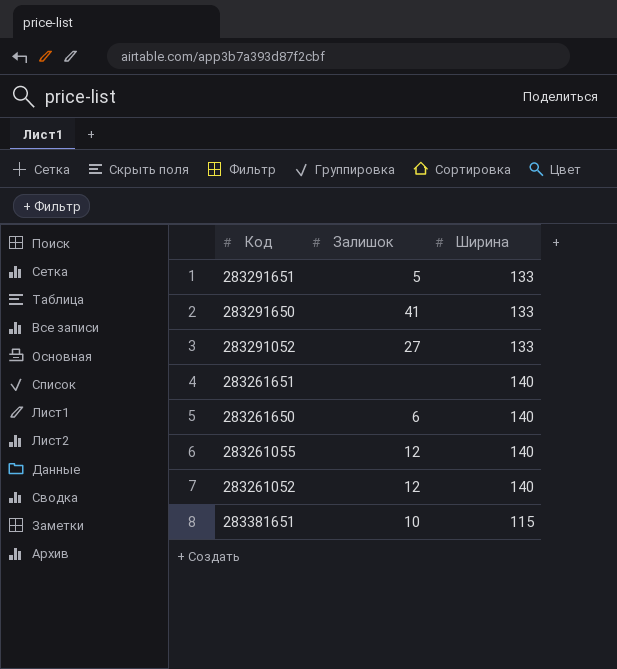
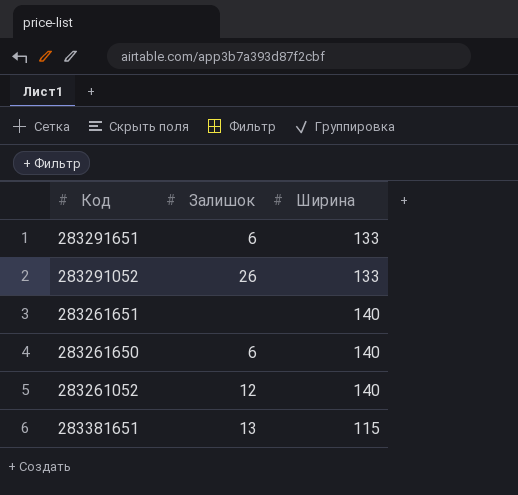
row 283291650: 41 | 133 -> none
row 283261055: 12 | 140 -> none
283291651 | Залишок: 5 -> 6
283291052 | Залишок: 27 -> 26
283381651 | Залишок: 10 -> 13

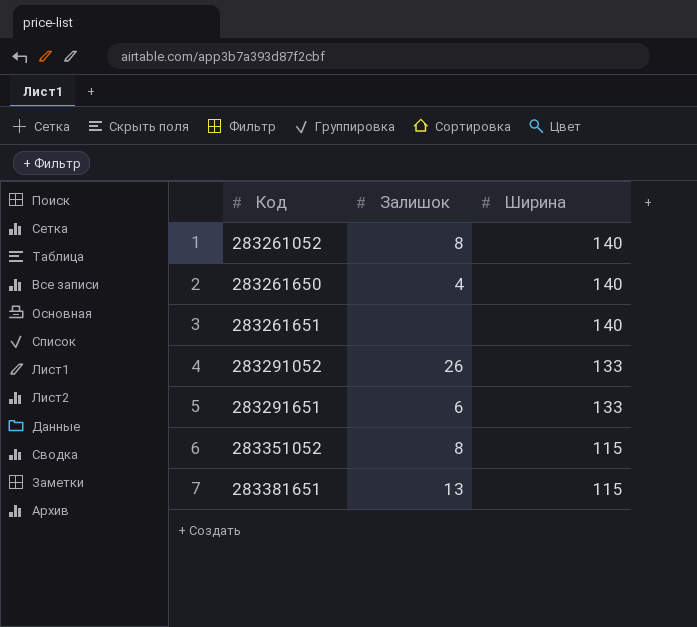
row order: none -> Код ascending
283261052 | Залишок: 12 -> 8
283261650 | Залишок: 6 -> 4
row 283351052: none -> 8 | 115

